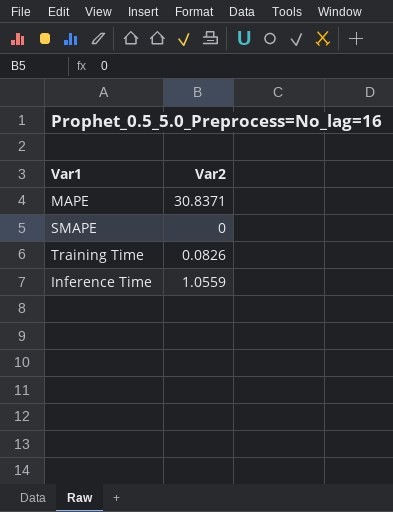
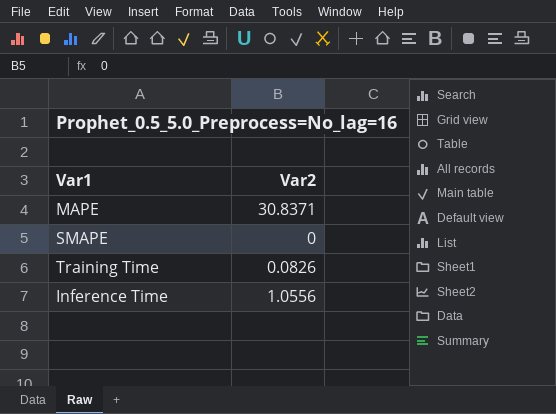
Inference Time | Var2: 1.0559 -> 1.0556

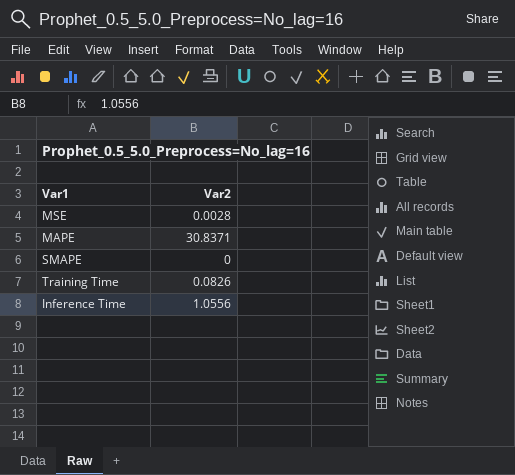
row MSE: none -> 0.0028

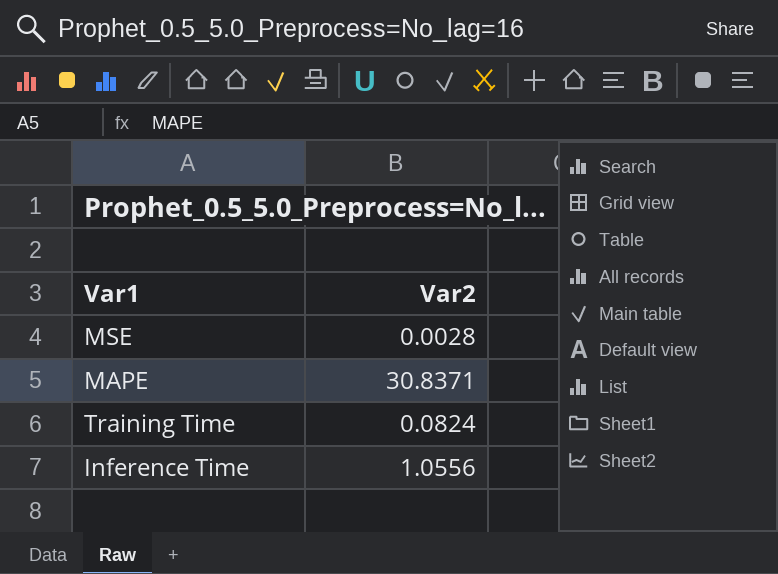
row SMAPE: 0 -> none
Training Time | Var2: 0.0826 -> 0.0824

